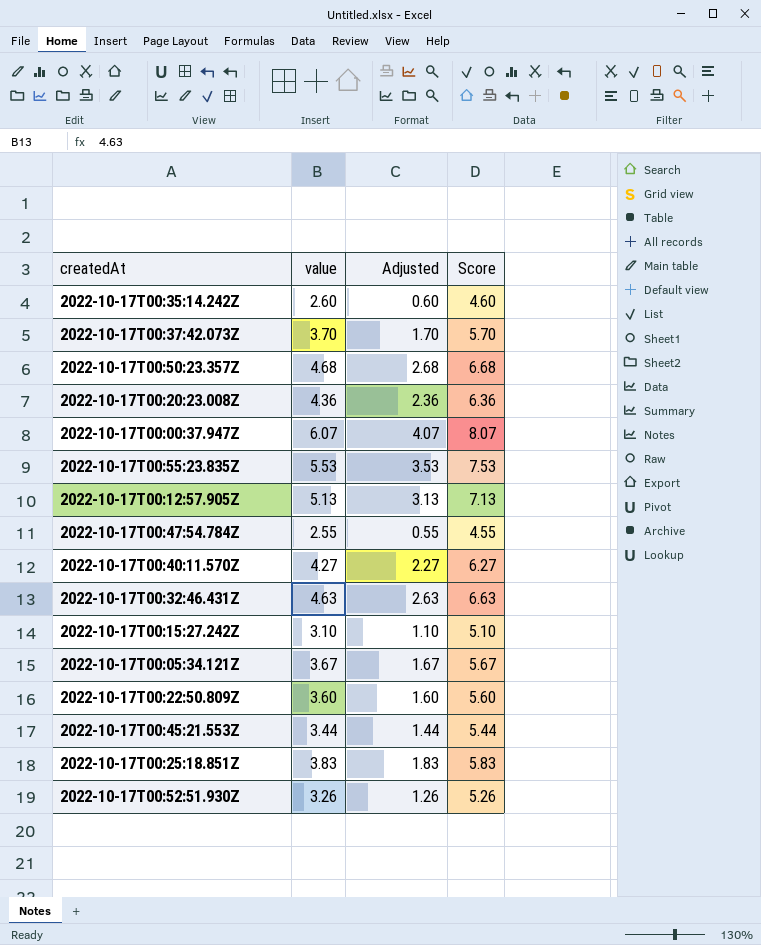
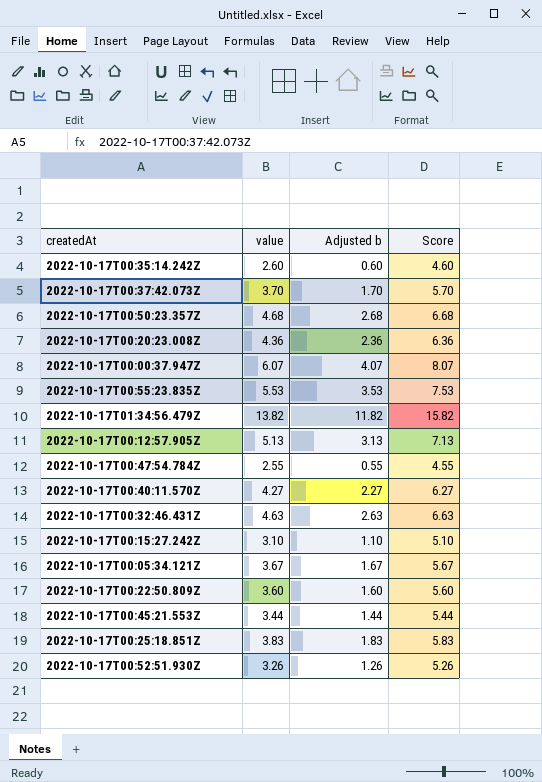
column name: Adjusted -> Adjusted b
row 2022-10-17T01:34:56.479Z: none -> 13.82 | 11.82 | 15.82

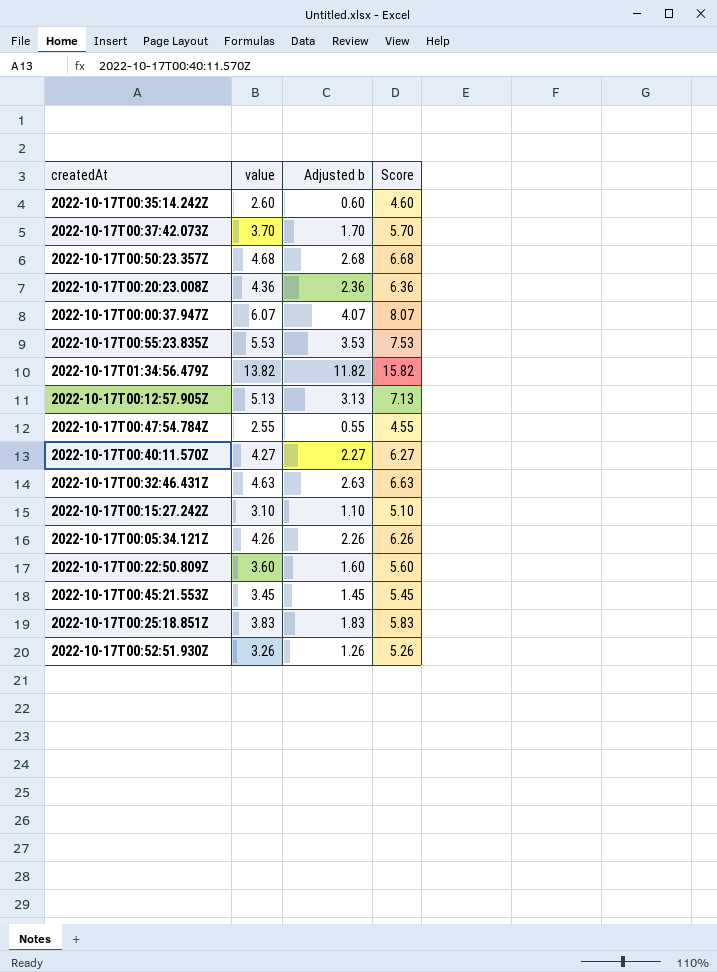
2022-10-17T00:05:34.121Z | value: 3.67 -> 4.26
2022-10-17T00:05:34.121Z | Adjusted b: 1.67 -> 2.26
2022-10-17T00:05:34.121Z | Score: 5.67 -> 6.26
2022-10-17T00:45:21.553Z | value: 3.44 -> 3.45
2022-10-17T00:45:21.553Z | Adjusted b: 1.44 -> 1.45
2022-10-17T00:45:21.553Z | Score: 5.44 -> 5.45

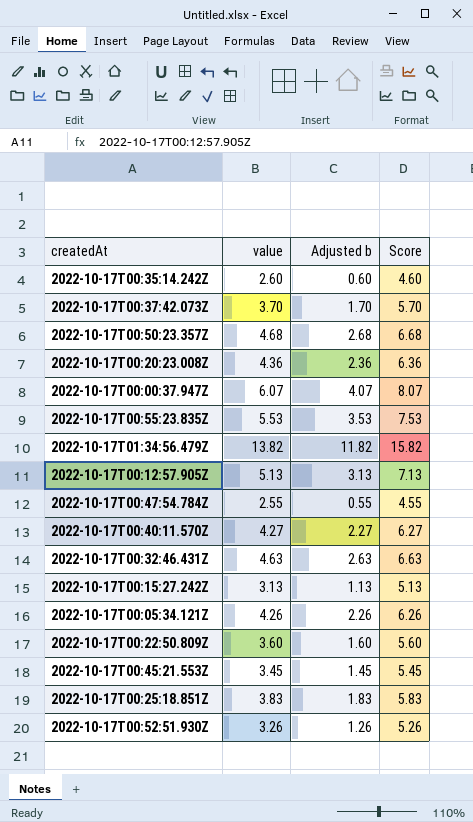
2022-10-17T00:15:27.242Z | value: 3.10 -> 3.13
2022-10-17T00:15:27.242Z | Adjusted b: 1.10 -> 1.13
2022-10-17T00:15:27.242Z | Score: 5.10 -> 5.13

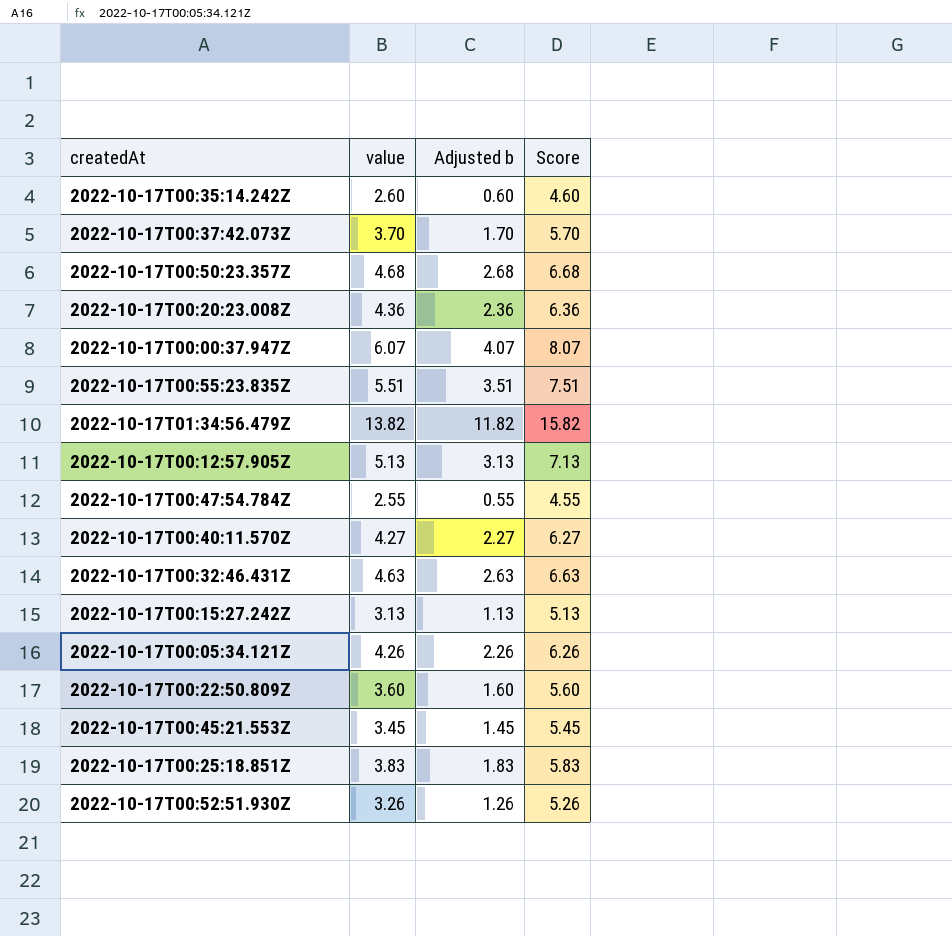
2022-10-17T00:55:23.835Z | value: 5.53 -> 5.51
2022-10-17T00:55:23.835Z | Adjusted b: 3.53 -> 3.51
2022-10-17T00:55:23.835Z | Score: 7.53 -> 7.51

